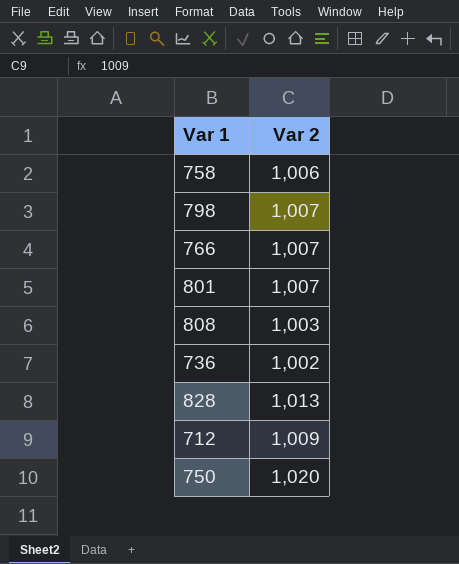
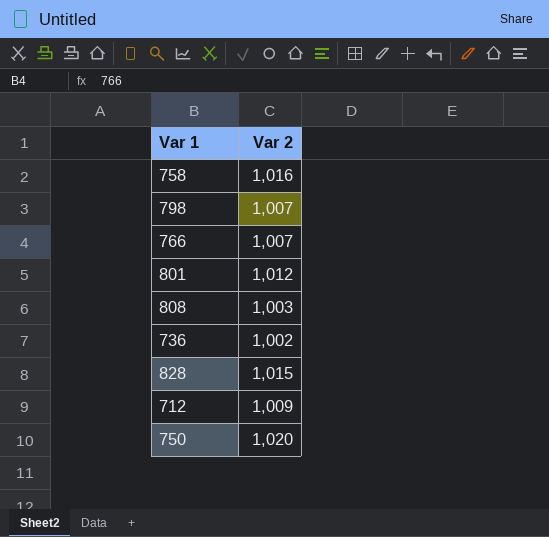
758 | Var 2: 1,006 -> 1,016
801 | Var 2: 1,007 -> 1,012
828 | Var 2: 1,013 -> 1,015

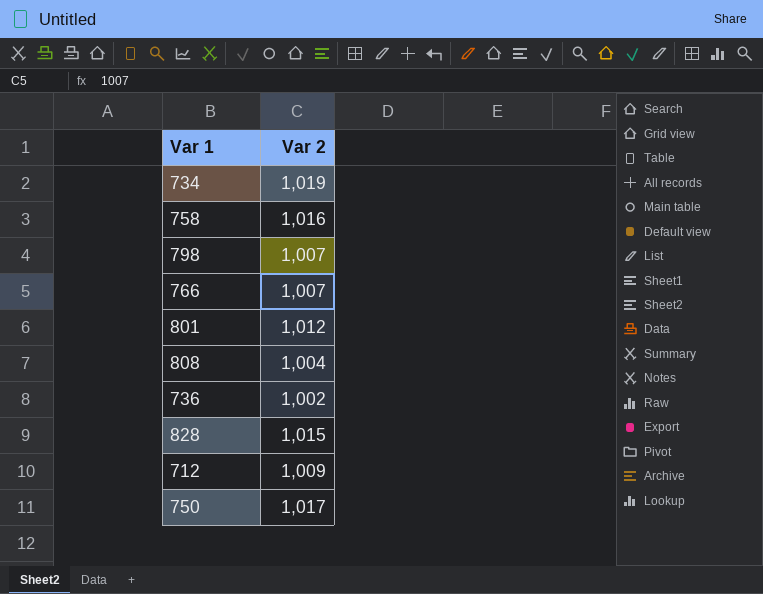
row 734: none -> 1,019
808 | Var 2: 1,003 -> 1,004
750 | Var 2: 1,020 -> 1,017

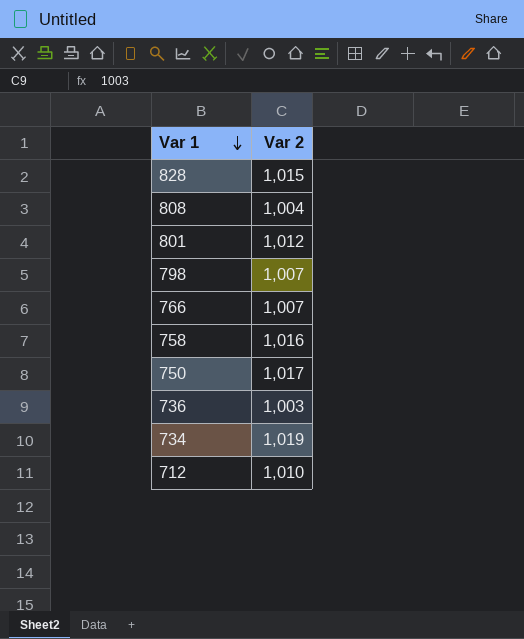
row order: none -> Var 1 descending
736 | Var 2: 1,002 -> 1,003
712 | Var 2: 1,009 -> 1,010

